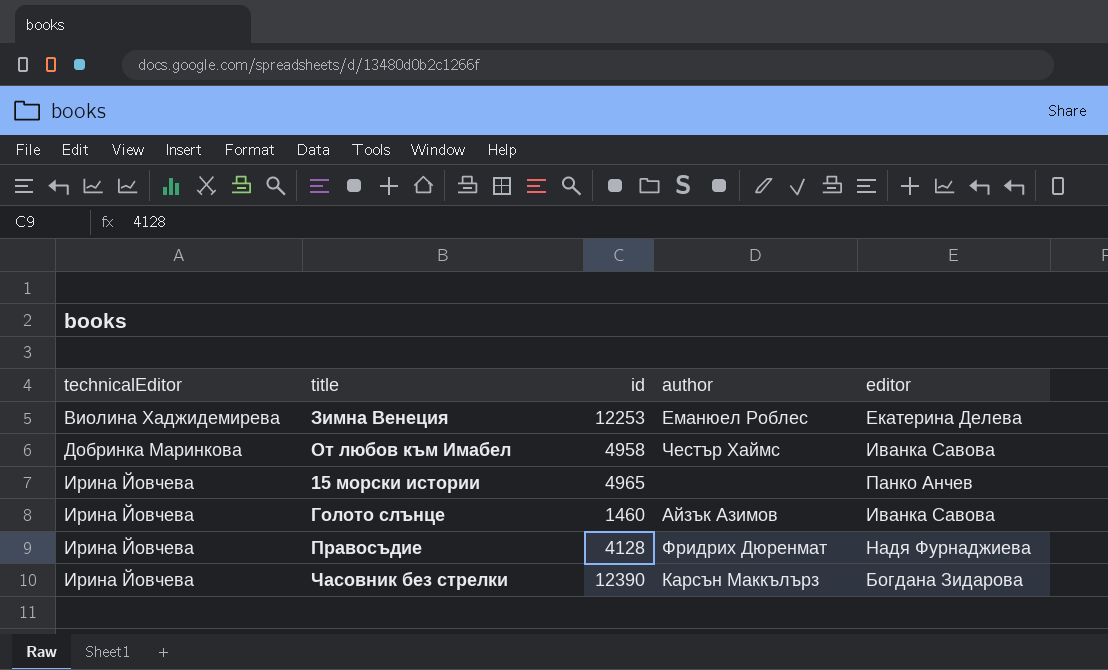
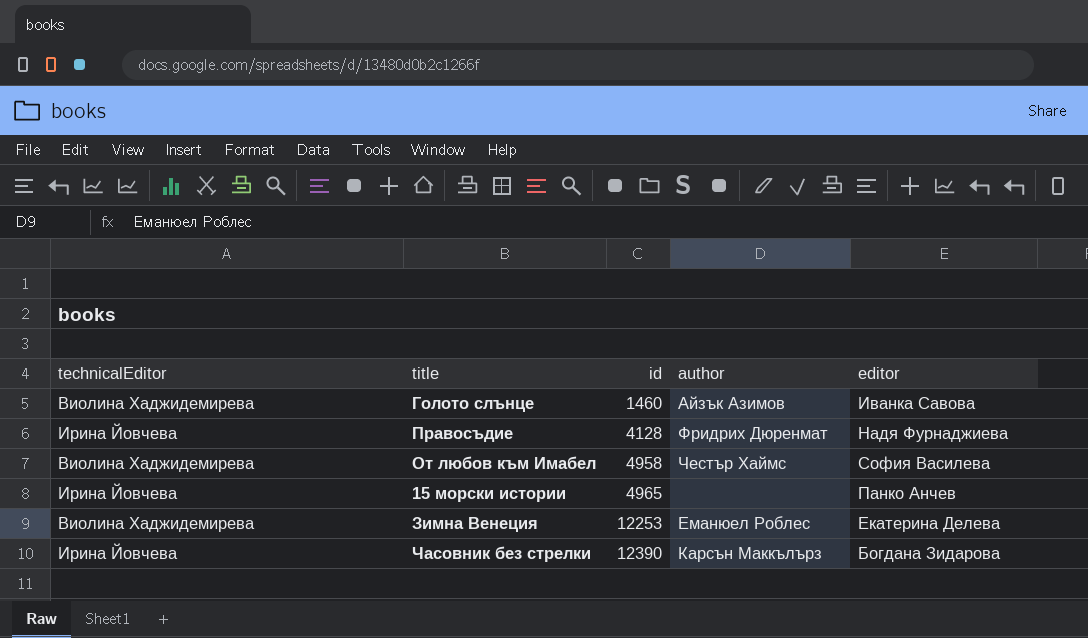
row order: technicalEditor ascending -> id ascending
Голото слънце | technicalEditor: Ирина Йовчева -> Виолина Хаджидемирева
От любов към Имабел | technicalEditor: Добринка Маринкова -> Виолина Хаджидемирева
От любов към Имабел | editor: Иванка Савова -> София Василева

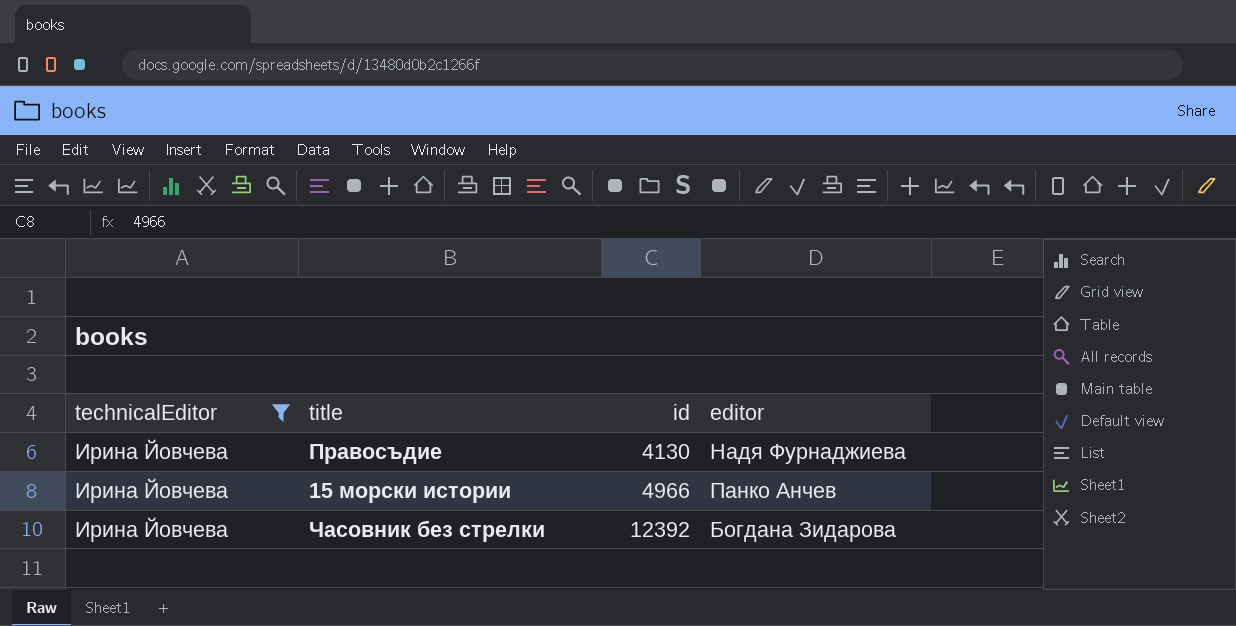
filter: none -> technicalEditor = Ирина Йовчева
column author | position: 4 -> none
Правосъдие | id: 4128 -> 4130
15 морски истории | id: 4965 -> 4966
Часовник без стрелки | id: 12390 -> 12392

